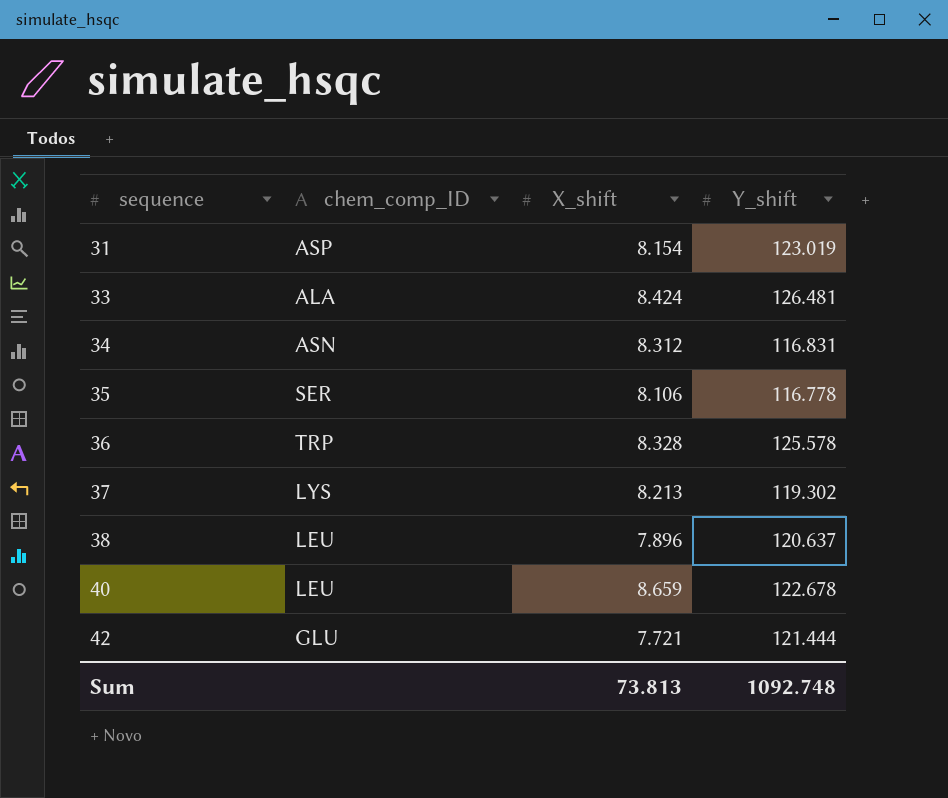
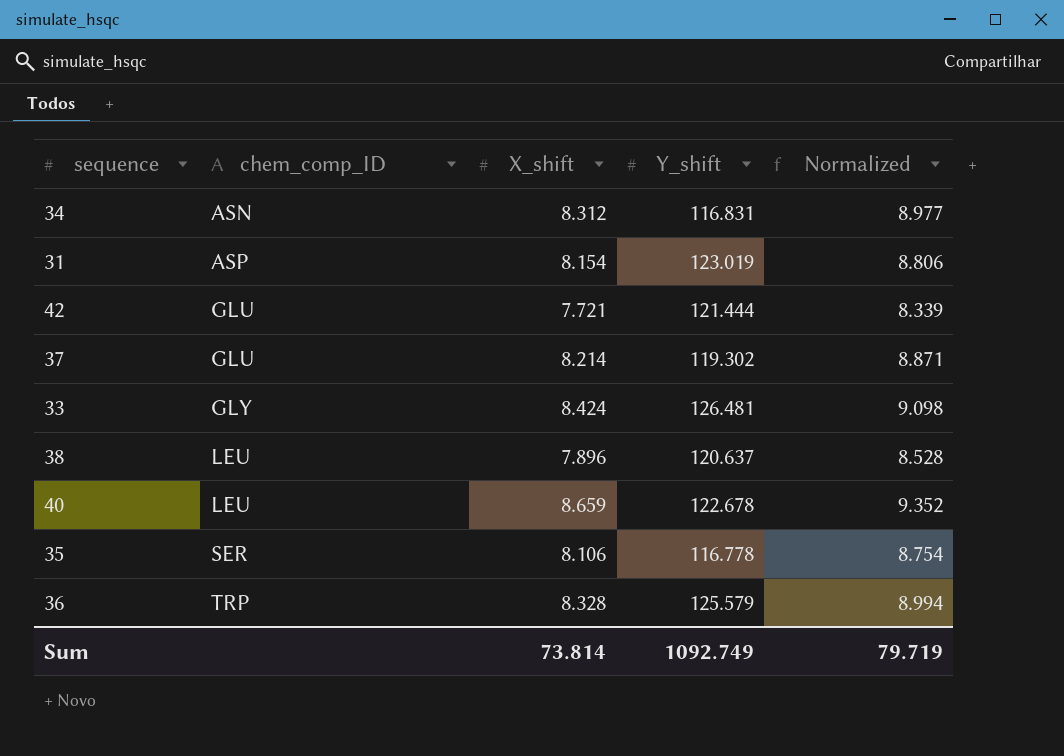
row order: sequence ascending -> chem_comp_ID ascending
column Normalized | formula: none -> [X_shift] * 1.08
37 | chem_comp_ID: LYS -> GLU
37 | X_shift: 8.213 -> 8.214
33 | chem_comp_ID: ALA -> GLY
36 | Y_shift: 125.578 -> 125.579
Sum | X_shift: 73.813 -> 73.814
Sum | Y_shift: 1092.748 -> 1092.749

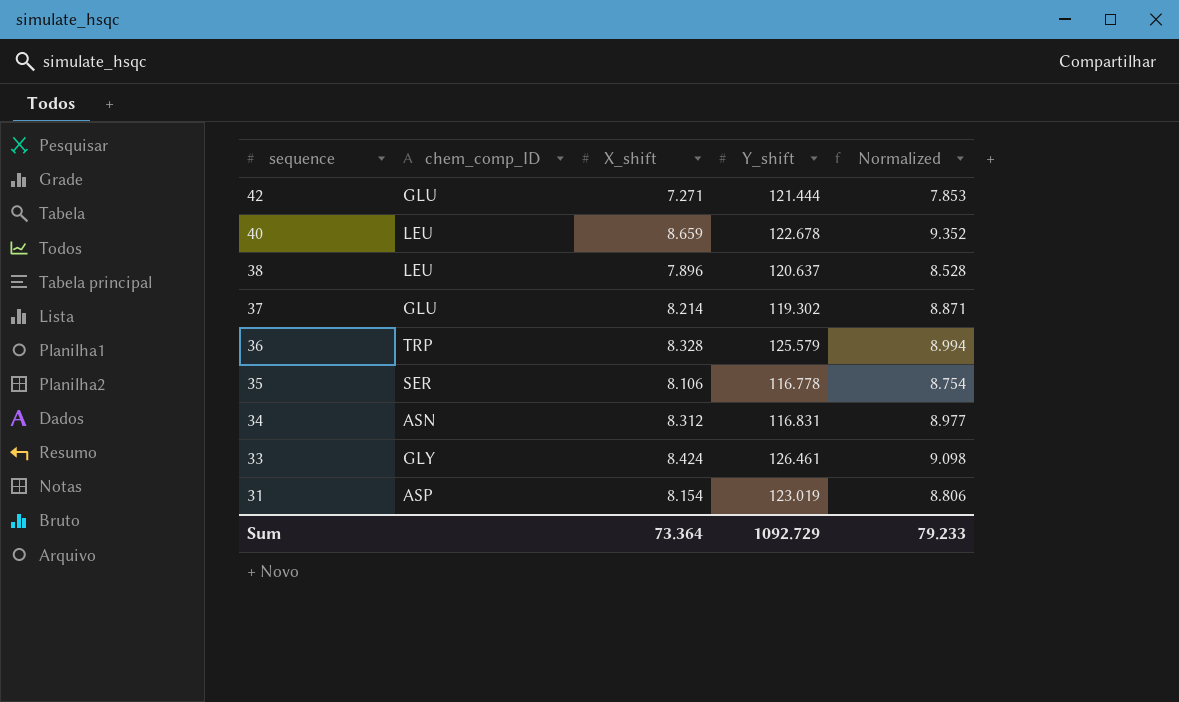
row order: chem_comp_ID ascending -> sequence descending
42 | X_shift: 7.721 -> 7.271
42 | Normalized: 8.339 -> 7.853
33 | Y_shift: 126.481 -> 126.461
Sum | X_shift: 73.814 -> 73.364
Sum | Y_shift: 1092.749 -> 1092.729
Sum | Normalized: 79.719 -> 79.233

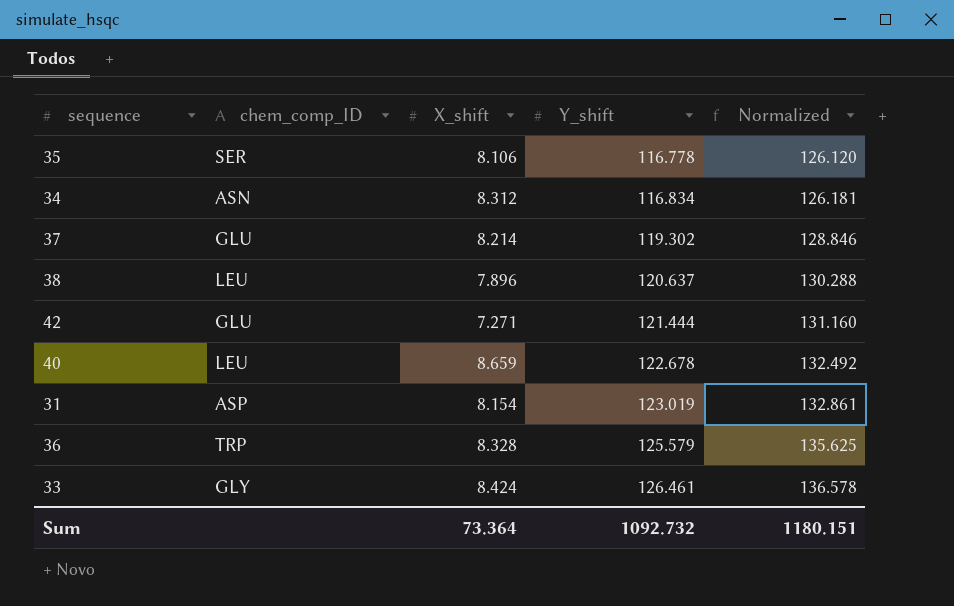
row order: sequence descending -> Y_shift ascending
column Normalized | formula: [X_shift] * 1.08 -> [Y_shift] * 1.08
34 | Y_shift: 116.831 -> 116.834
Sum | Y_shift: 1092.729 -> 1092.732
Sum | Normalized: 79.233 -> 1180.151

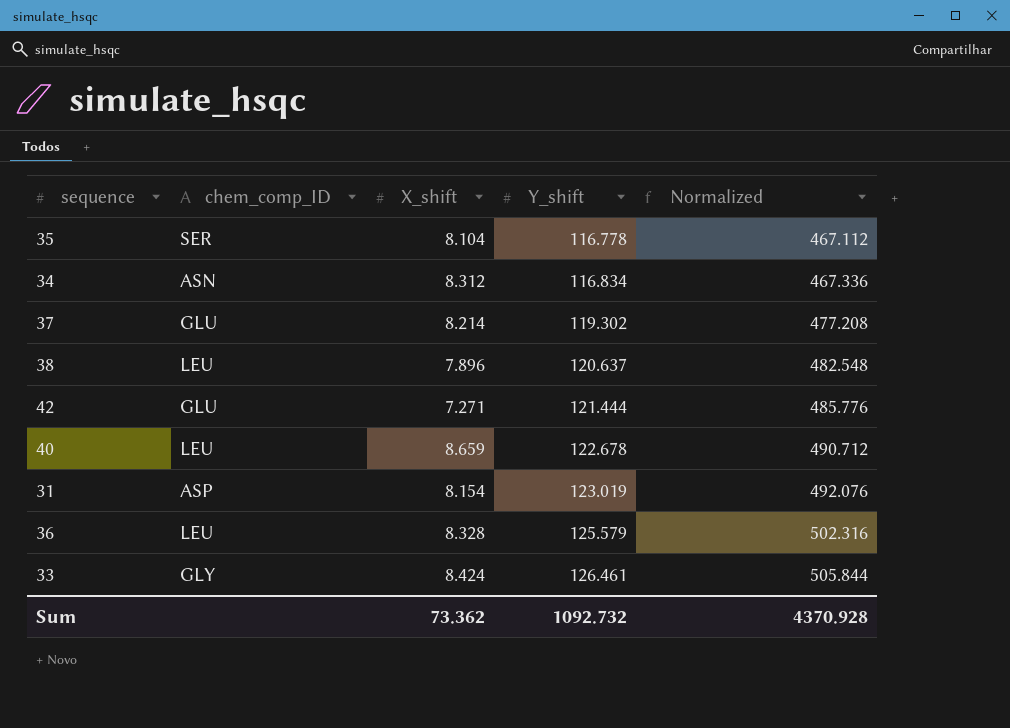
column Normalized | formula: [Y_shift] * 1.08 -> [Y_shift] * 4
35 | X_shift: 8.106 -> 8.104
36 | chem_comp_ID: TRP -> LEU
Sum | X_shift: 73.364 -> 73.362
Sum | Normalized: 1180.151 -> 4370.928

